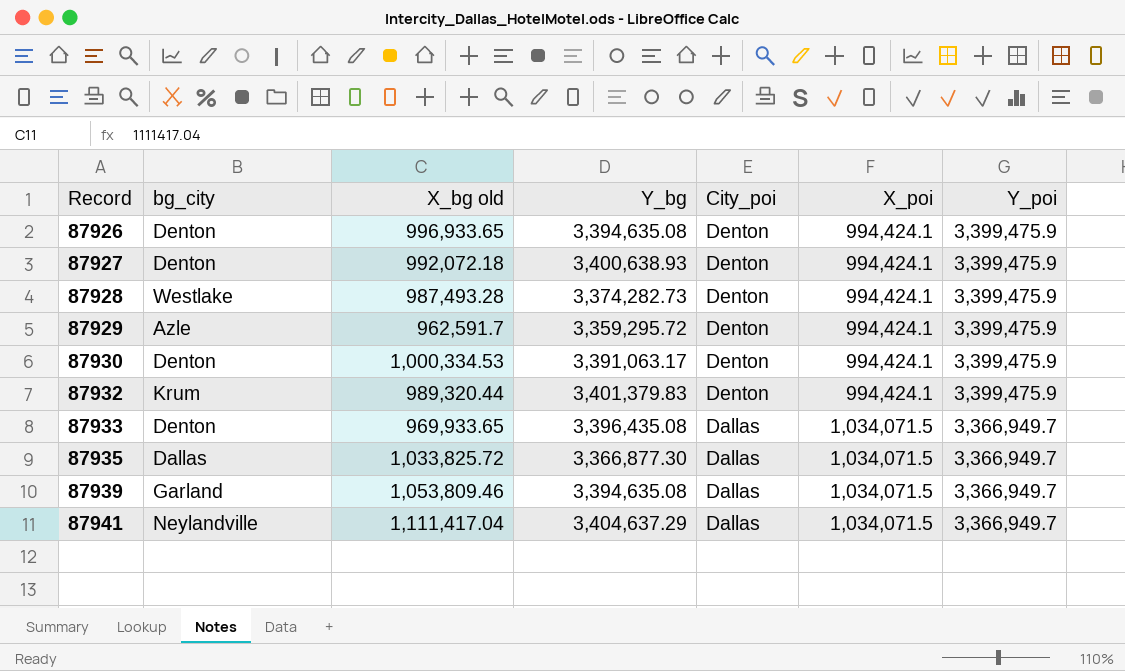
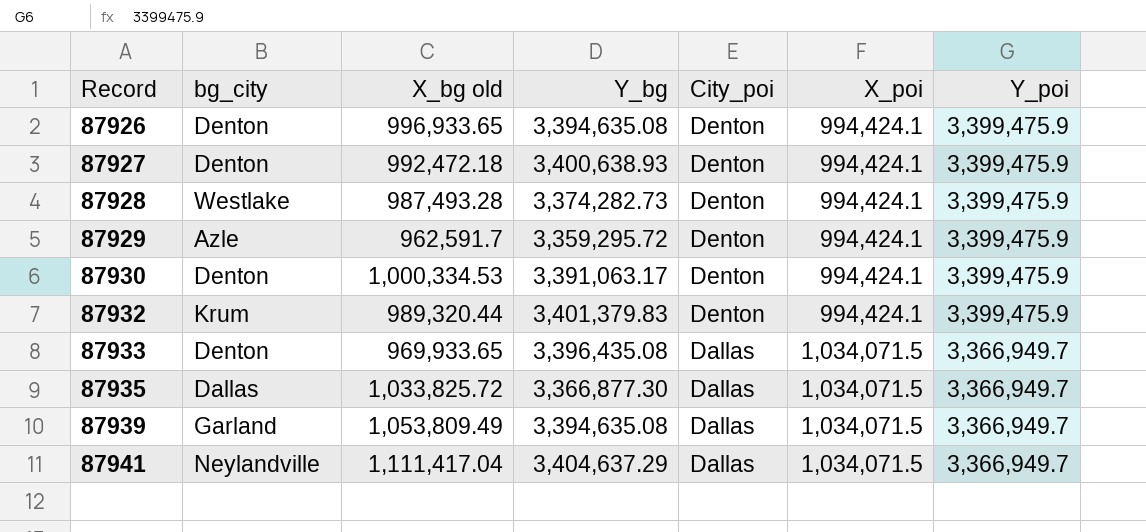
87927 | X_bg old: 992,072.18 -> 992,472.18
87939 | X_bg old: 1,053,809.46 -> 1,053,809.49

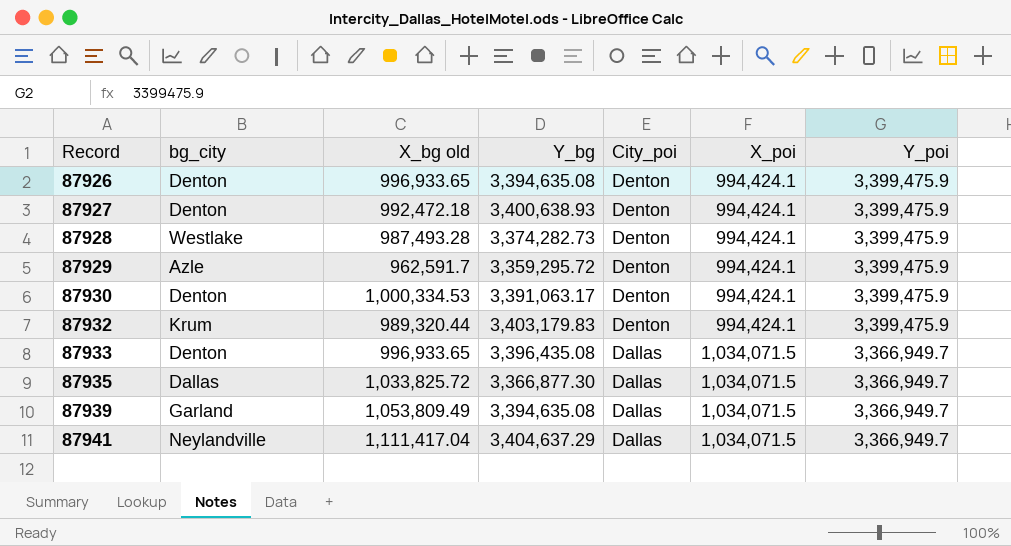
87932 | Y_bg: 3,401,379.83 -> 3,403,179.83
87933 | X_bg old: 969,933.65 -> 996,933.65

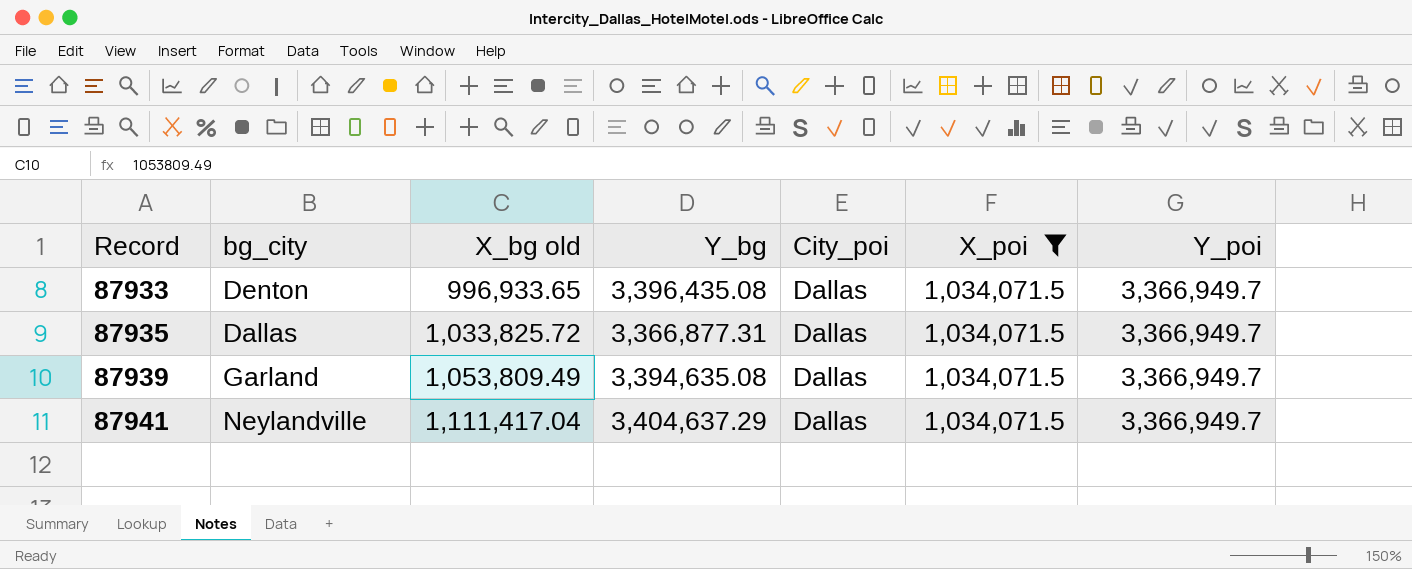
filter: none -> X_poi = 1,034,071.5
87935 | Y_bg: 3,366,877.30 -> 3,366,877.31

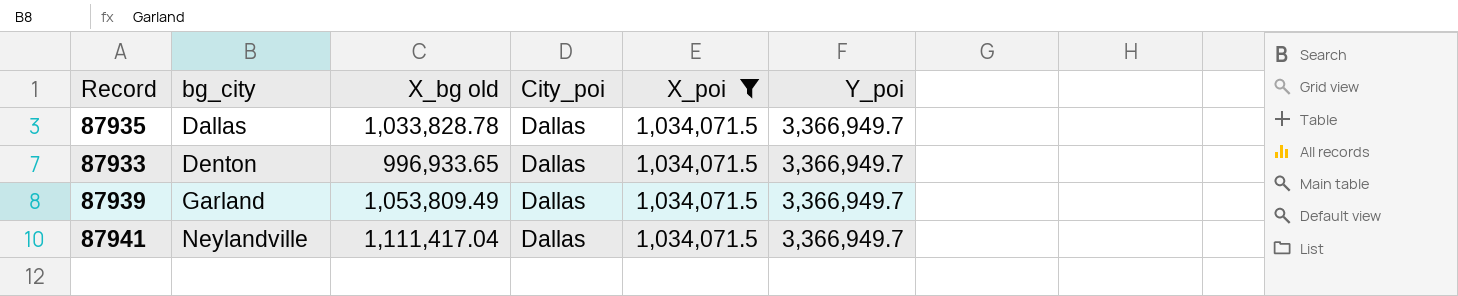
row order: Record ascending -> bg_city ascending
column Y_bg | position: 4 -> none
87935 | X_bg old: 1,033,825.72 -> 1,033,828.78

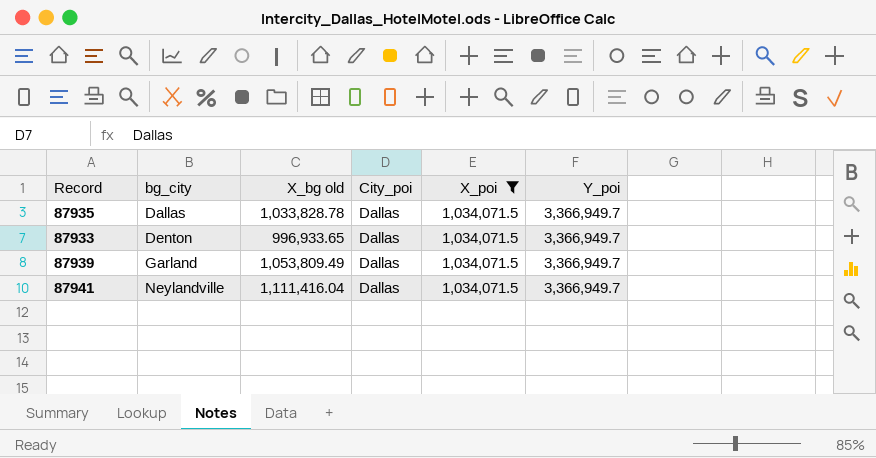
87941 | X_bg old: 1,111,417.04 -> 1,111,416.04

